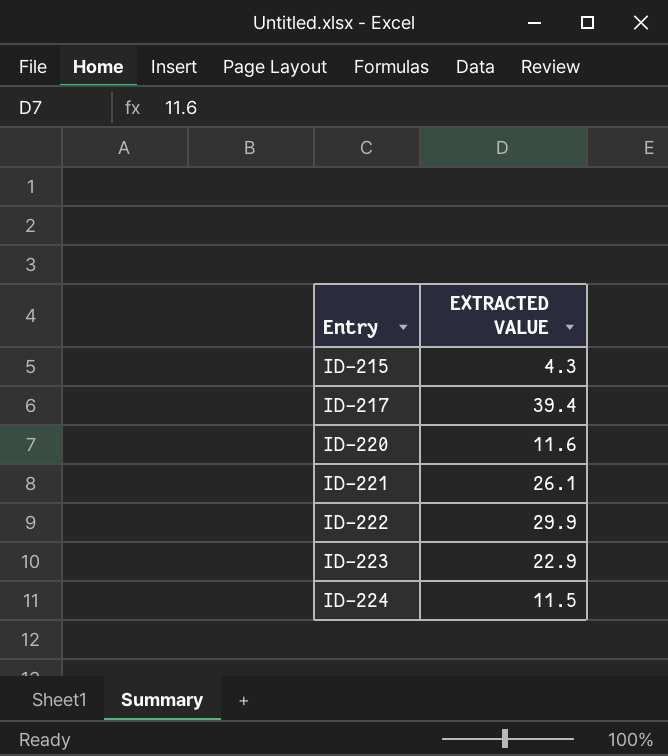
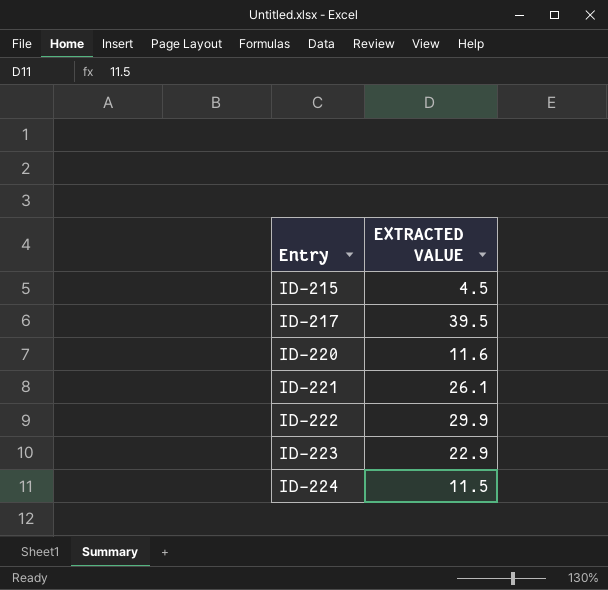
ID-215 | EXTRACTED VALUE: 4.3 -> 4.5
ID-217 | EXTRACTED VALUE: 39.4 -> 39.5

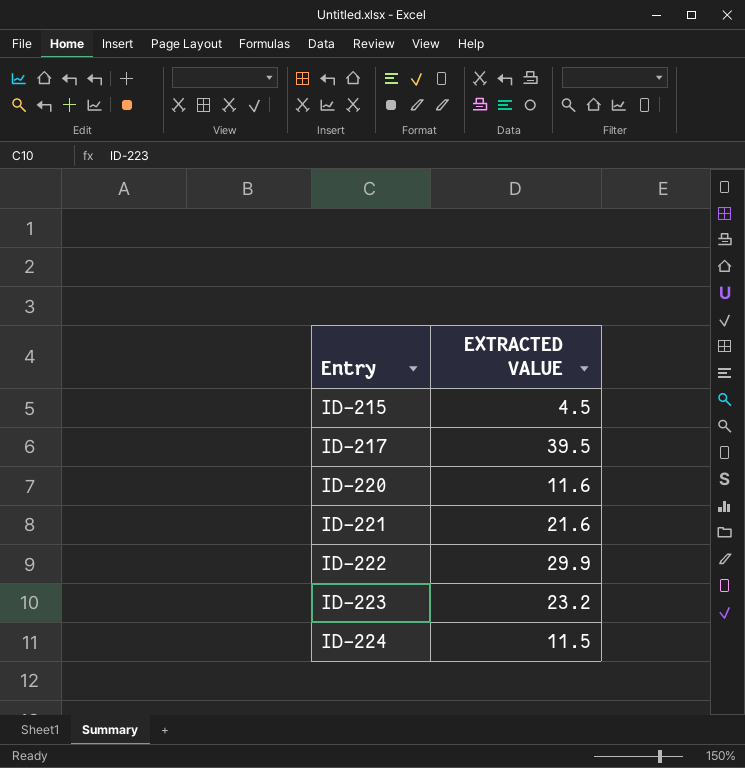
ID-221 | EXTRACTED VALUE: 26.1 -> 21.6
ID-223 | EXTRACTED VALUE: 22.9 -> 23.2

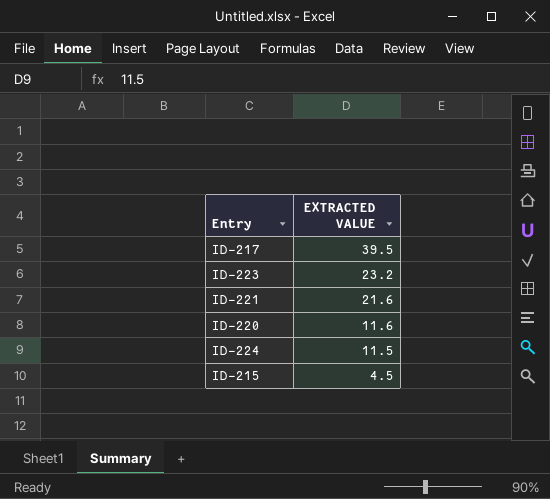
row order: Entry ascending -> EXTRACTED VALUE descending
row ID-222: 29.9 -> none

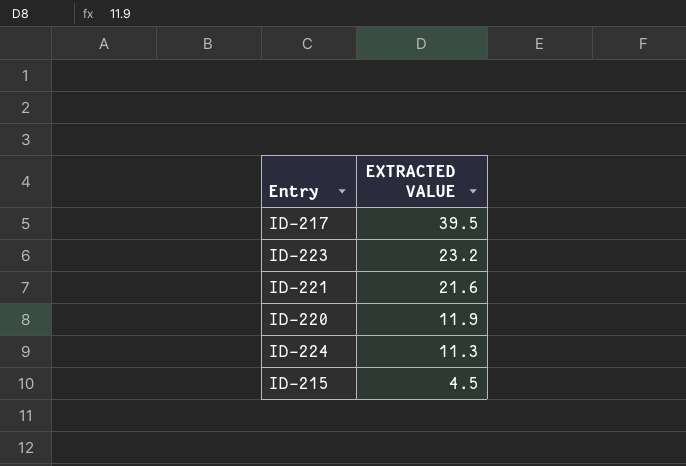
ID-220 | EXTRACTED VALUE: 11.6 -> 11.9
ID-224 | EXTRACTED VALUE: 11.5 -> 11.3

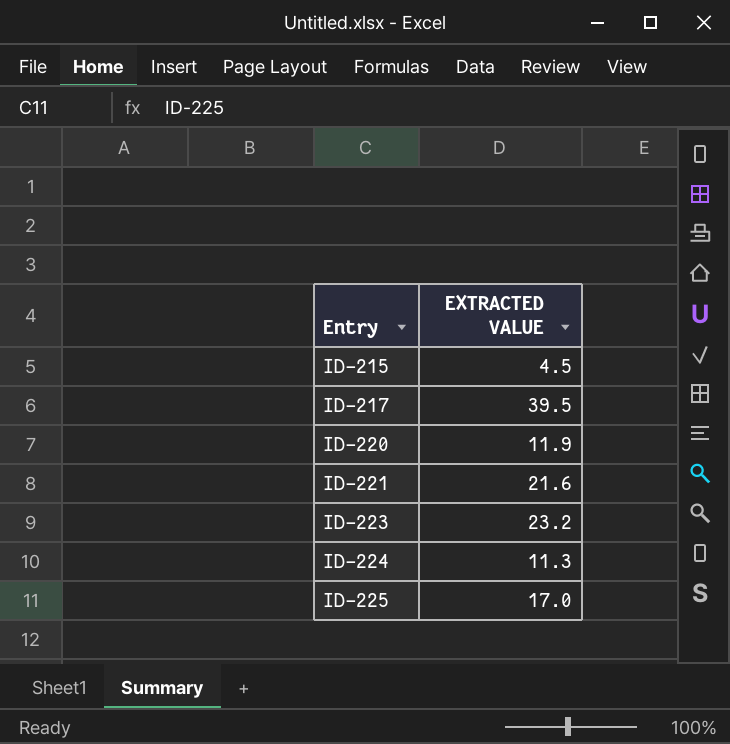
row order: EXTRACTED VALUE descending -> Entry ascending
row ID-225: none -> 17.0

